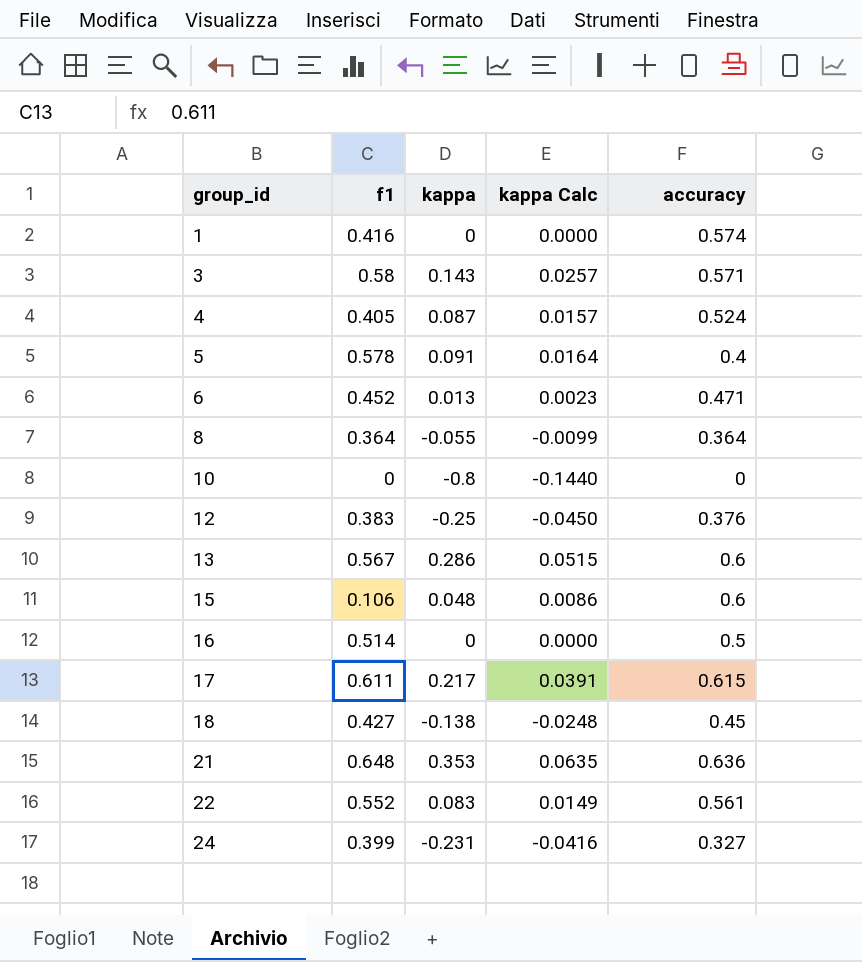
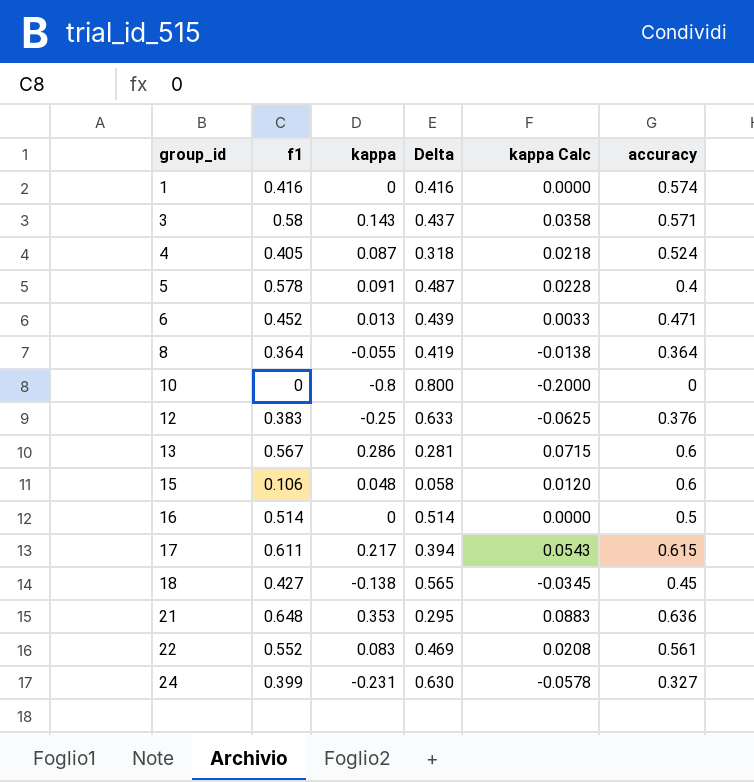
column Delta | formula: none -> [f1] - [kappa]
column kappa Calc | formula: [kappa] * 0.18 -> [kappa] * 0.25

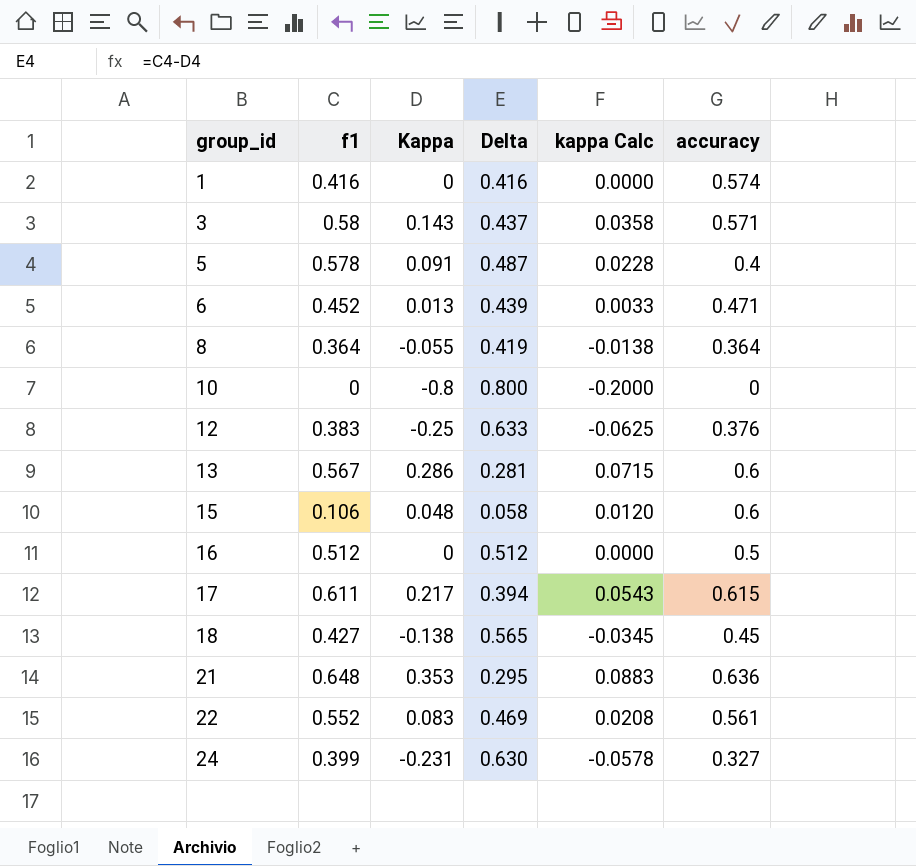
column name: kappa -> Kappa
row 4: 0.405 | 0.087 | 0.318 | 0.0218 | 0.524 -> none
16 | f1: 0.514 -> 0.512
16 | Delta: 0.514 -> 0.512

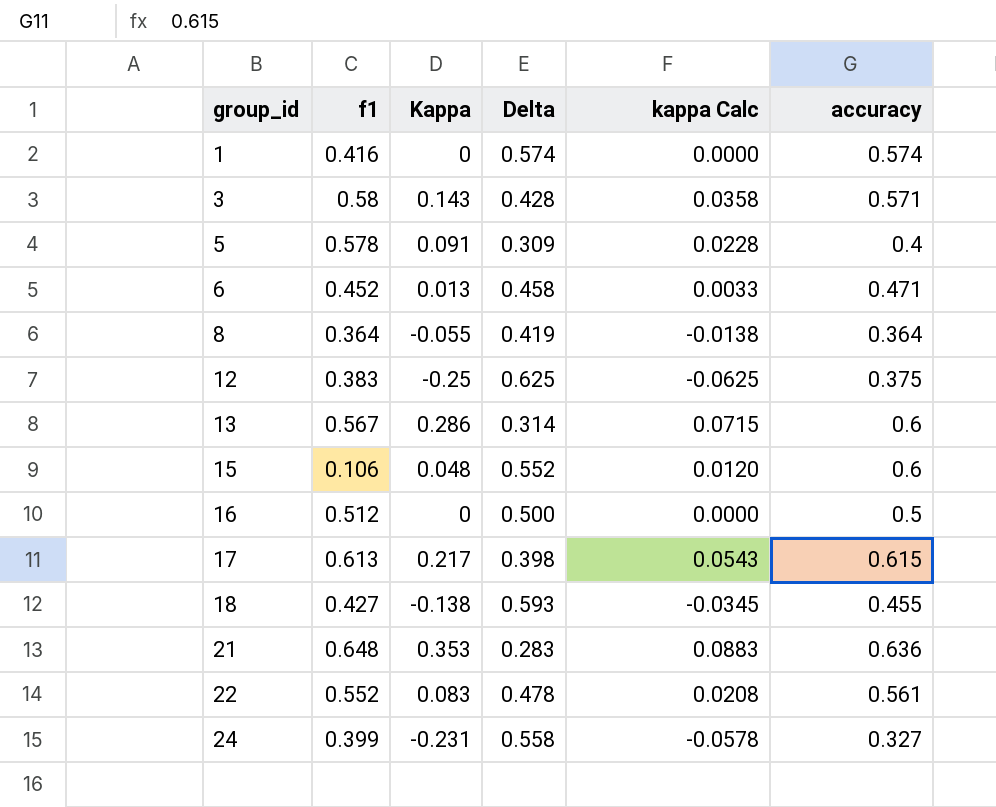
column Delta | formula: [f1] - [Kappa] -> [accuracy] - [Kappa]
row 10: 0 | -0.8 | 0.800 | -0.2000 | 0 -> none
12 | accuracy: 0.376 -> 0.375
17 | f1: 0.611 -> 0.613
18 | accuracy: 0.45 -> 0.455

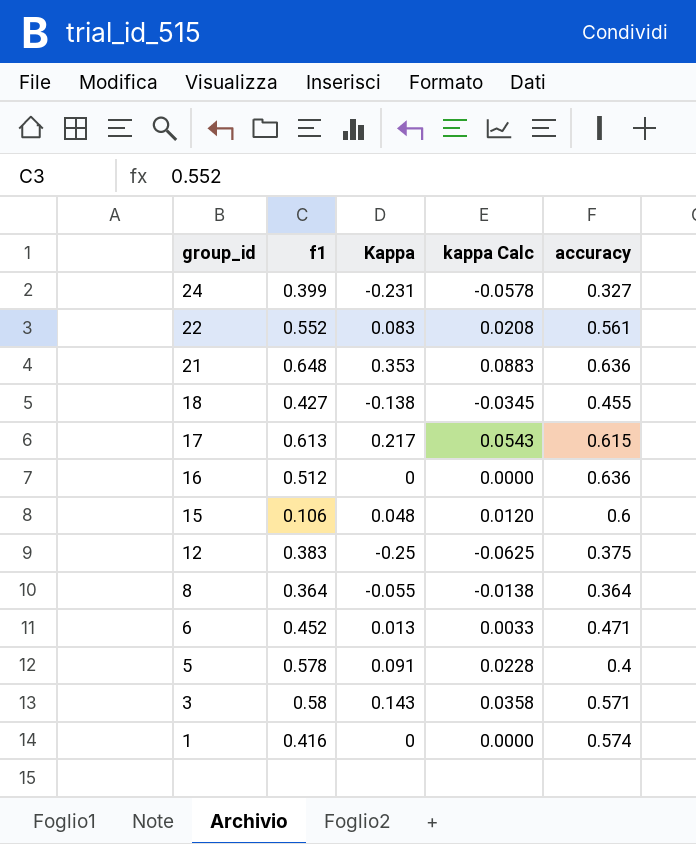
row order: group_id ascending -> group_id descending
column Delta | formula: [accuracy] - [Kappa] -> none
row 13: 0.567 | 0.286 | 0.314 | 0.0715 | 0.6 -> none
16 | accuracy: 0.5 -> 0.636

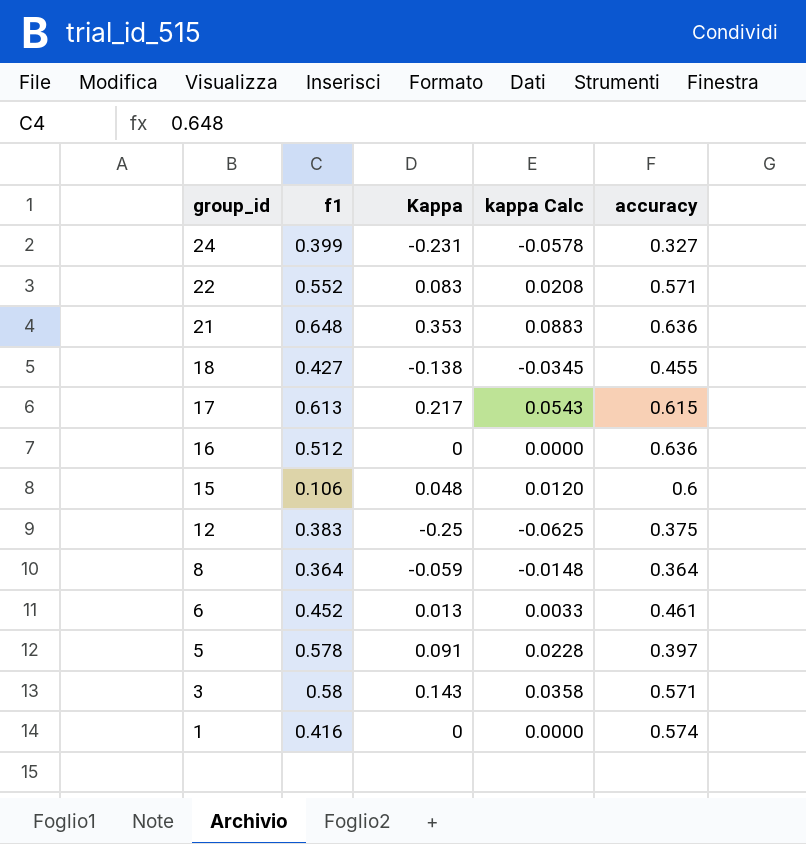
22 | accuracy: 0.561 -> 0.571
8 | Kappa: -0.055 -> -0.059
8 | kappa Calc: -0.0138 -> -0.0148
6 | accuracy: 0.471 -> 0.461
5 | accuracy: 0.4 -> 0.397

